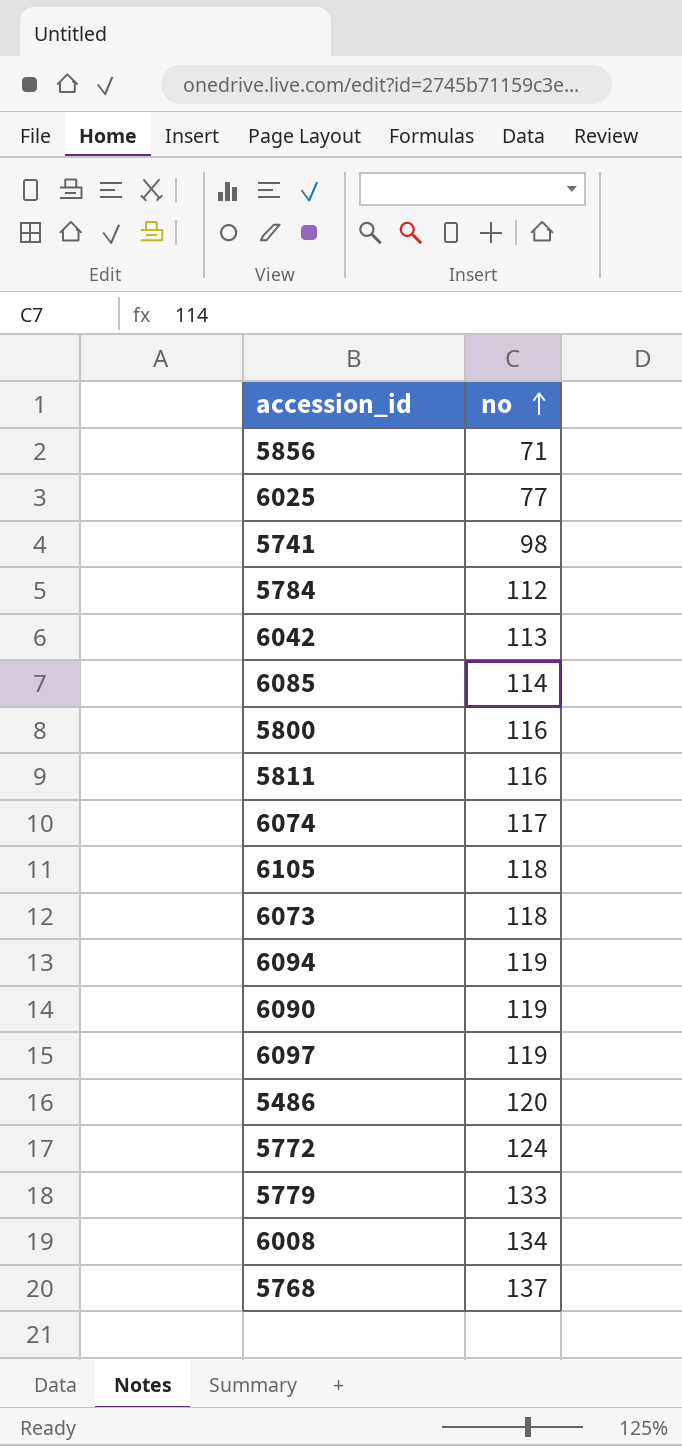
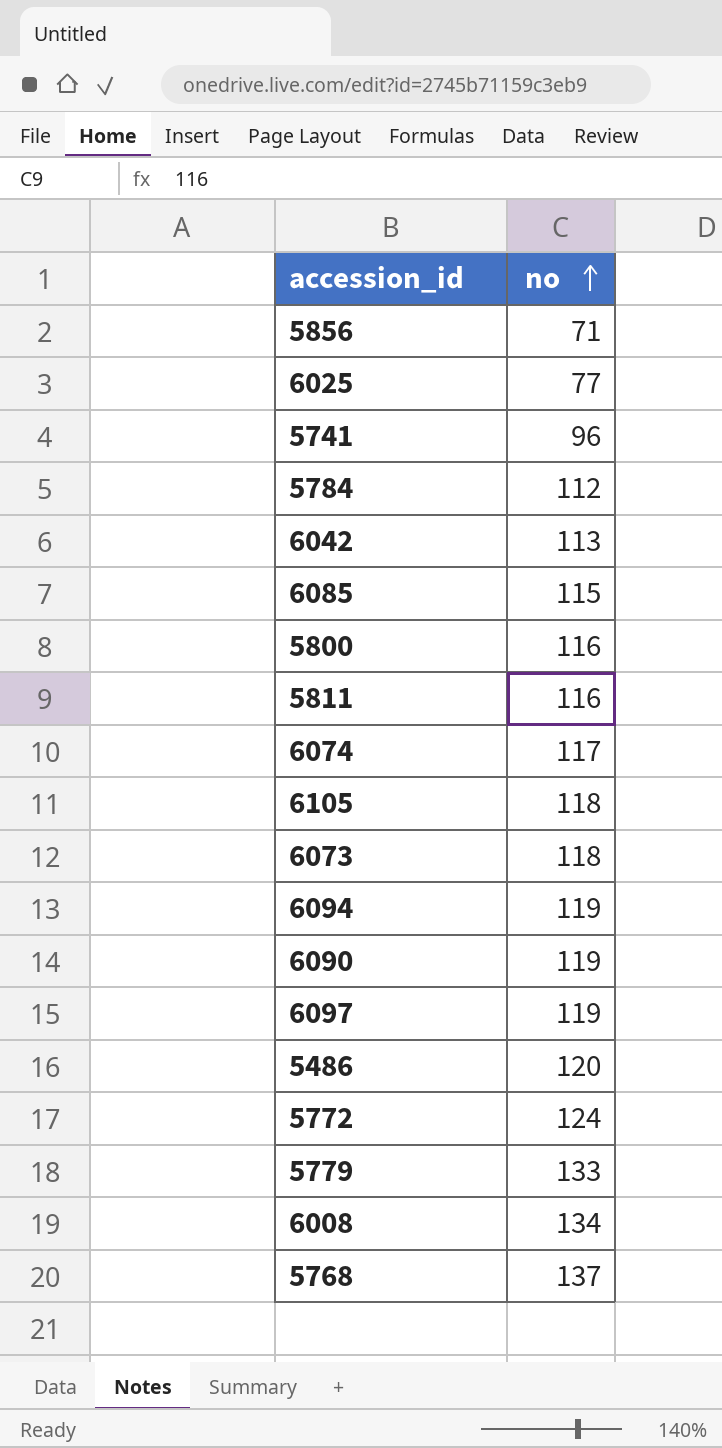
5741 | no: 98 -> 96
6085 | no: 114 -> 115

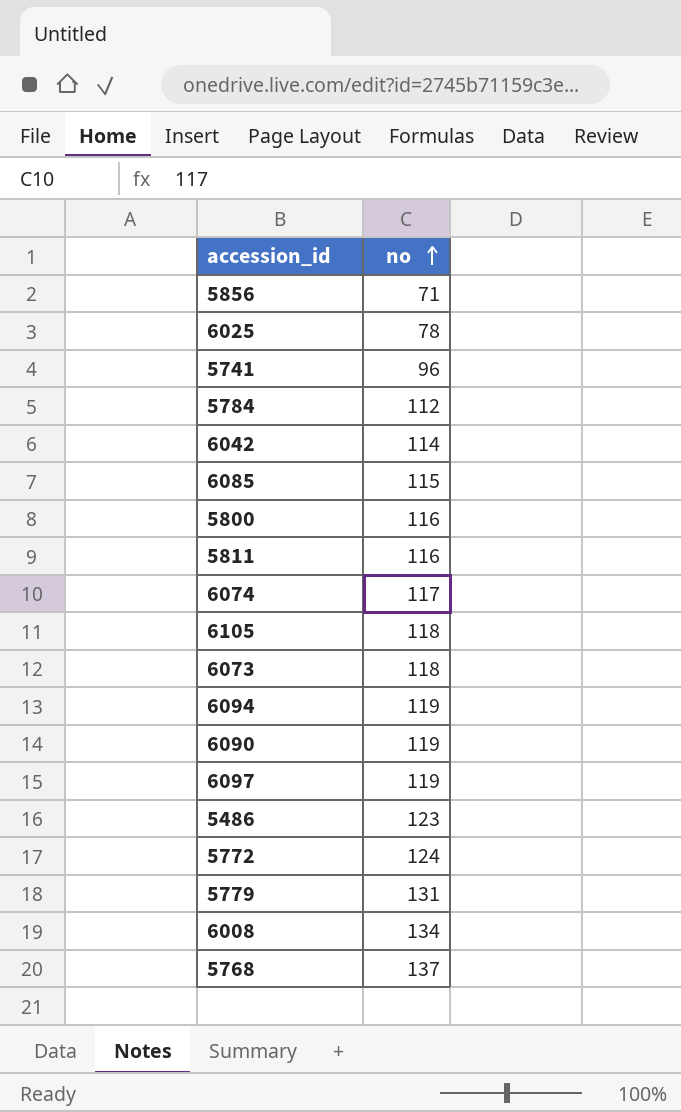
6025 | no: 77 -> 78
6042 | no: 113 -> 114
5486 | no: 120 -> 123
5779 | no: 133 -> 131

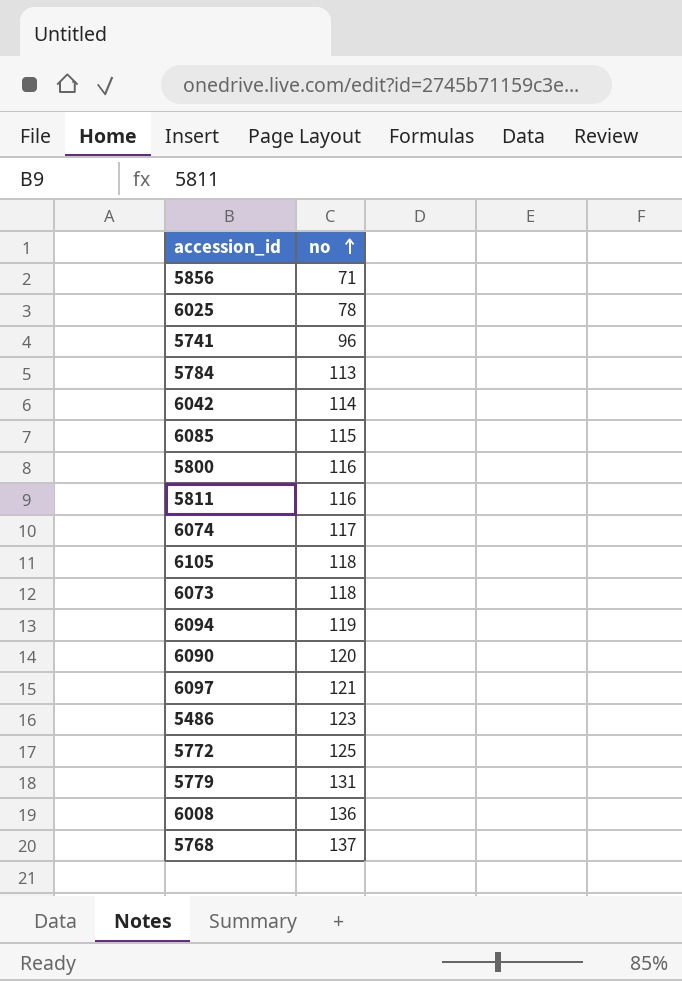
5784 | no: 112 -> 113
6090 | no: 119 -> 120
6097 | no: 119 -> 121
5772 | no: 124 -> 125
6008 | no: 134 -> 136

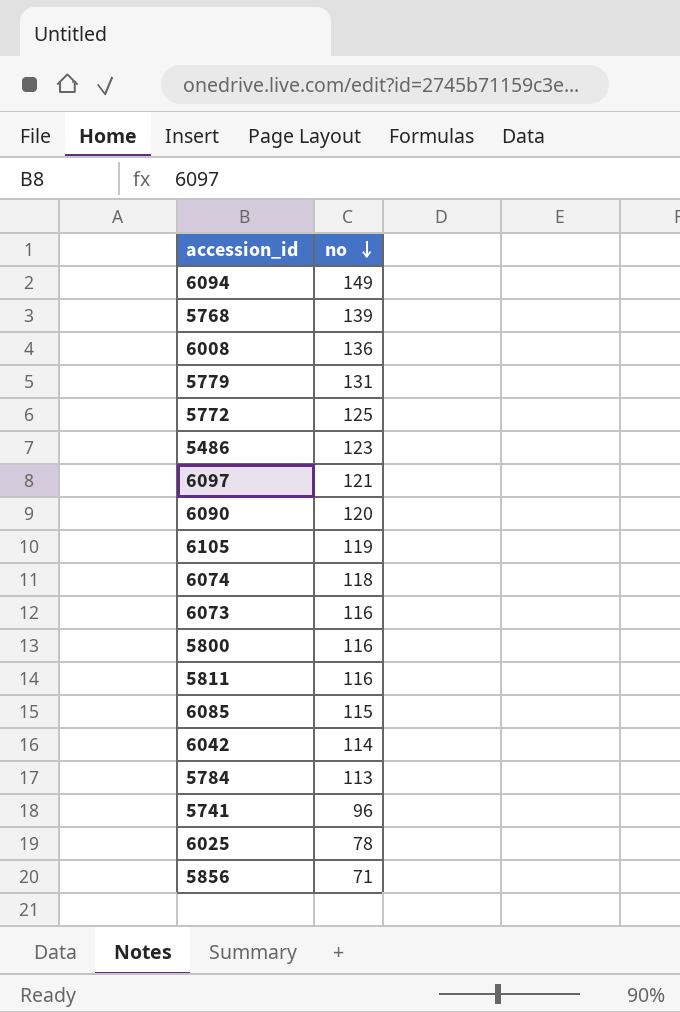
row order: no ascending -> no descending
6094 | no: 119 -> 149
5768 | no: 137 -> 139
6105 | no: 118 -> 119
6074 | no: 117 -> 118
6073 | no: 118 -> 116

